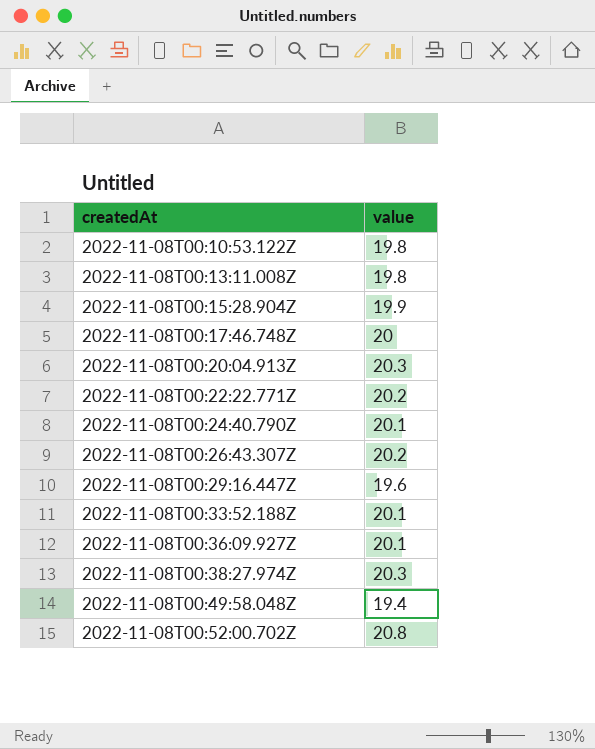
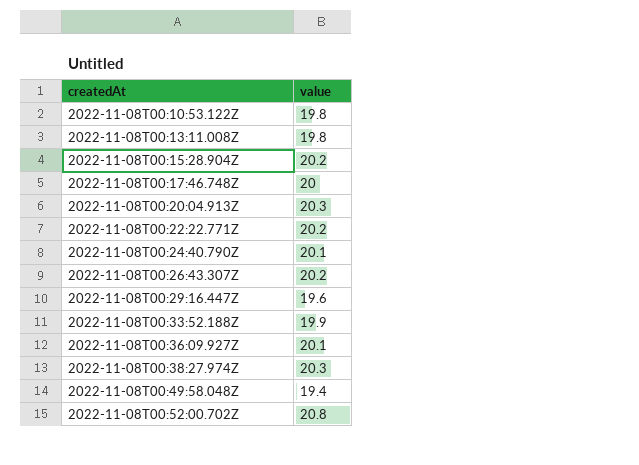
2022-11-08T00:15:28.904Z | value: 19.9 -> 20.2
2022-11-08T00:33:52.188Z | value: 20.1 -> 19.9

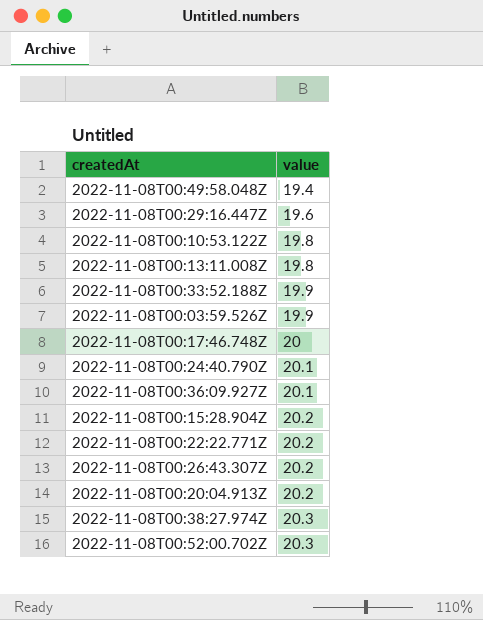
row order: createdAt ascending -> value ascending
row 2022-11-08T00:03:59.526Z: none -> 19.9
2022-11-08T00:20:04.913Z | value: 20.3 -> 20.2
2022-11-08T00:52:00.702Z | value: 20.8 -> 20.3

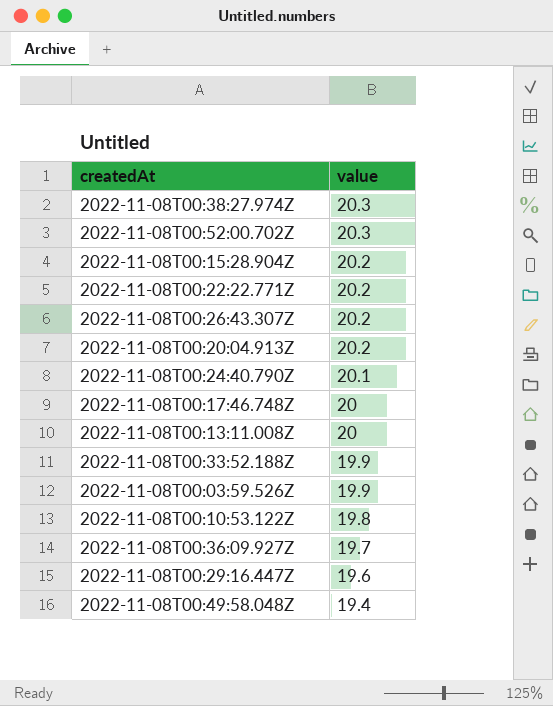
row order: value ascending -> value descending
2022-11-08T00:13:11.008Z | value: 19.8 -> 20
2022-11-08T00:36:09.927Z | value: 20.1 -> 19.7

